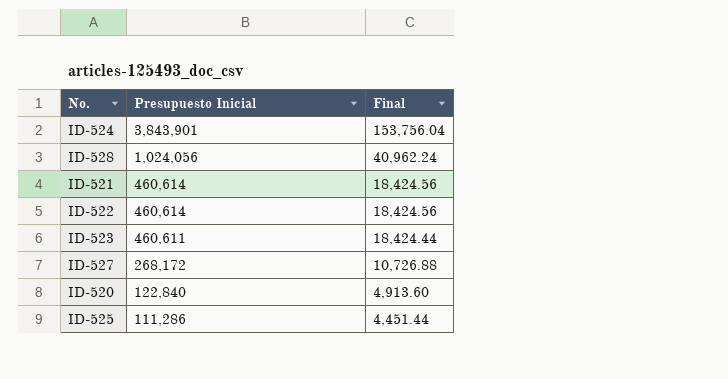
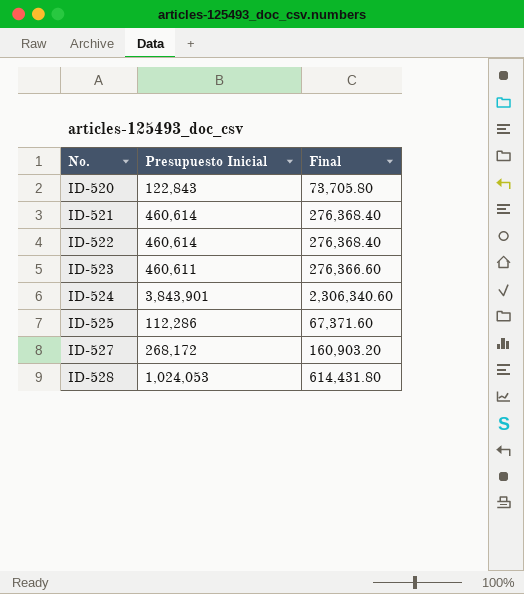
row order: Presupuesto Inicial descending -> No. ascending
column Final | formula: [Presupuesto Inicial] * 0.04 -> [Presupuesto Inicial] * 0.6
ID-520 | Presupuesto Inicial: 122,840 -> 122,843
ID-525 | Presupuesto Inicial: 111,286 -> 112,286
ID-528 | Presupuesto Inicial: 1,024,056 -> 1,024,053

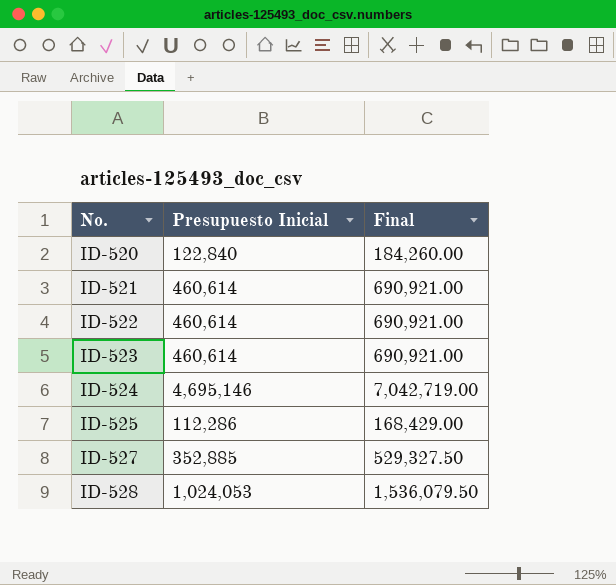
column Final | formula: [Presupuesto Inicial] * 0.6 -> [Presupuesto Inicial] * 1.5
ID-520 | Presupuesto Inicial: 122,843 -> 122,840
ID-523 | Presupuesto Inicial: 460,611 -> 460,614
ID-524 | Presupuesto Inicial: 3,843,901 -> 4,695,146
ID-527 | Presupuesto Inicial: 268,172 -> 352,885

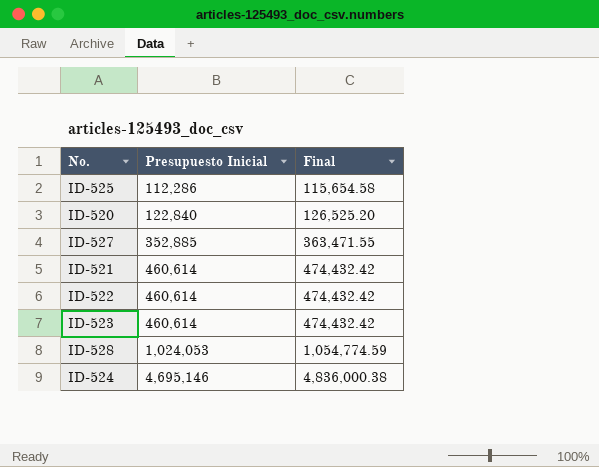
row order: No. ascending -> Presupuesto Inicial ascending
column Final | formula: [Presupuesto Inicial] * 1.5 -> [Presupuesto Inicial] * 1.03

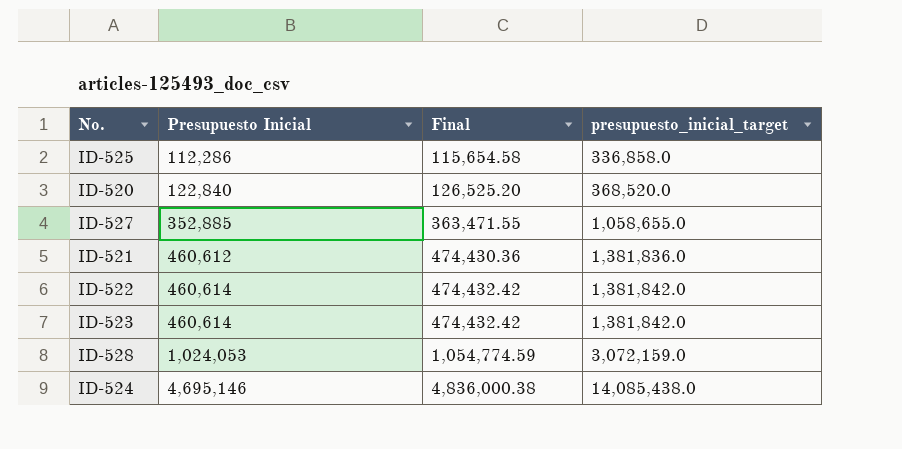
column presupuesto_inicial_target | formula: none -> [Presupuesto Inicial] * 3
ID-521 | Presupuesto Inicial: 460,614 -> 460,612
ID-521 | Final: 474,432.42 -> 474,430.36

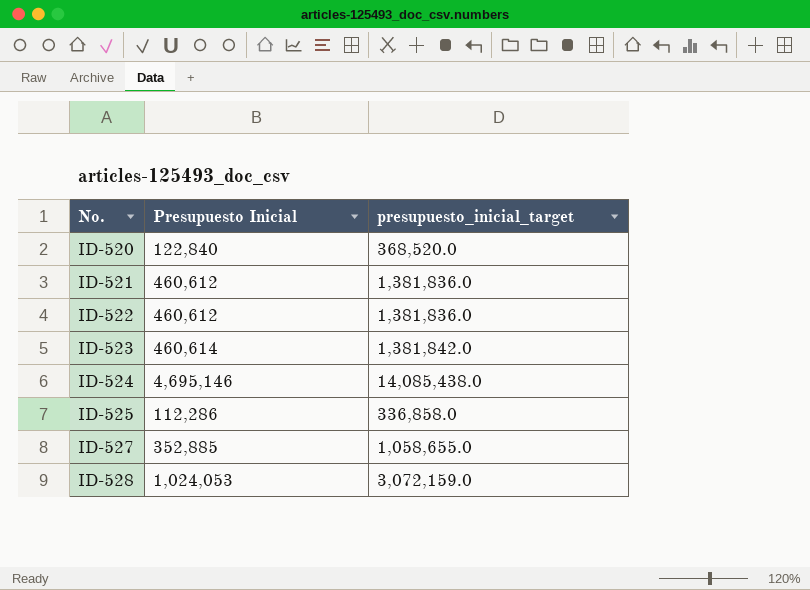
row order: Presupuesto Inicial ascending -> No. ascending
column Final | formula: [Presupuesto Inicial] * 1.03 -> none
ID-522 | Presupuesto Inicial: 460,614 -> 460,612
ID-522 | presupuesto_inicial_target: 1,381,842.0 -> 1,381,836.0

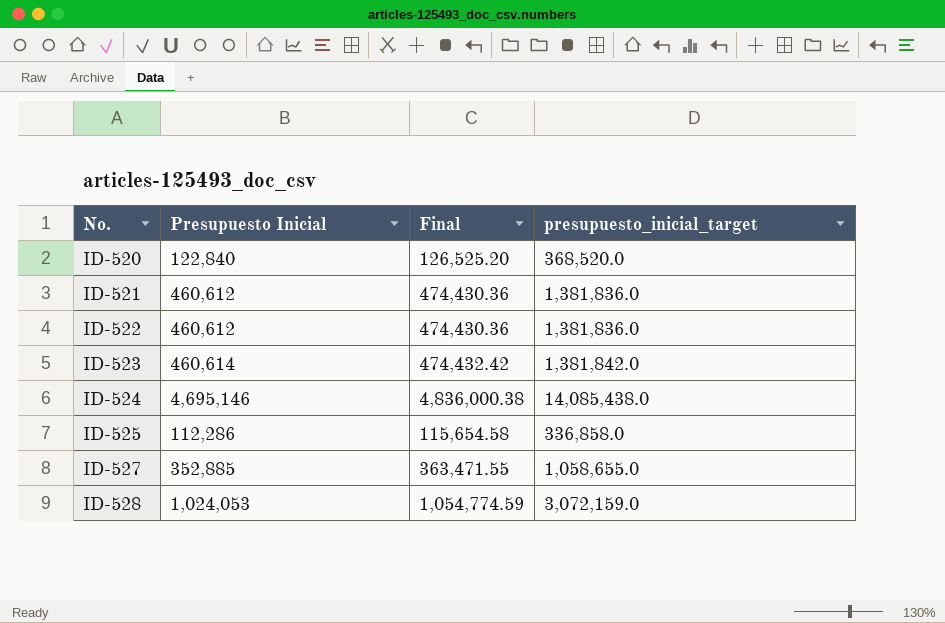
column Final | formula: none -> [Presupuesto Inicial] * 1.03

